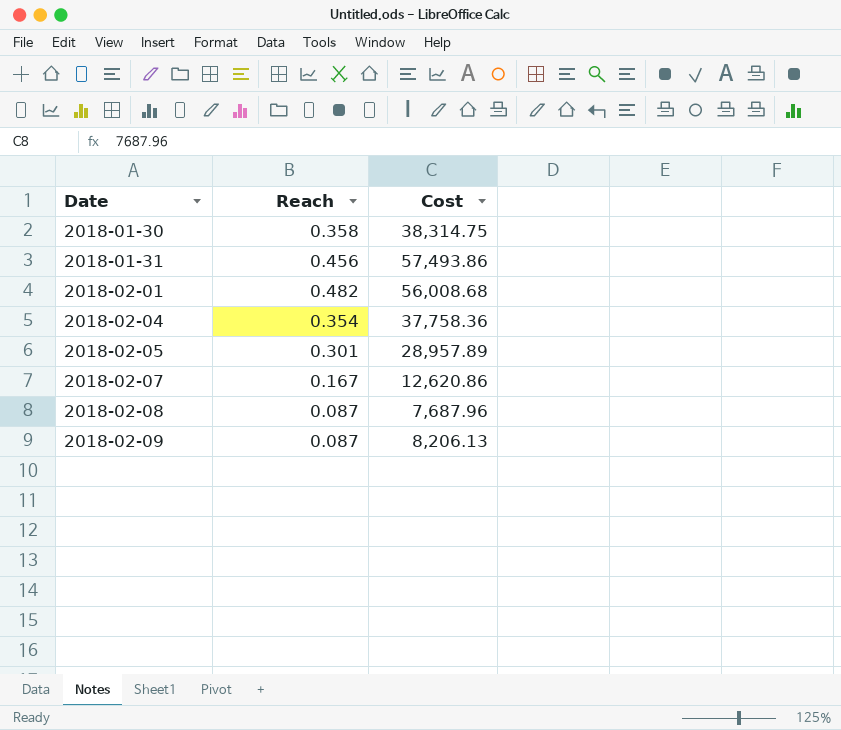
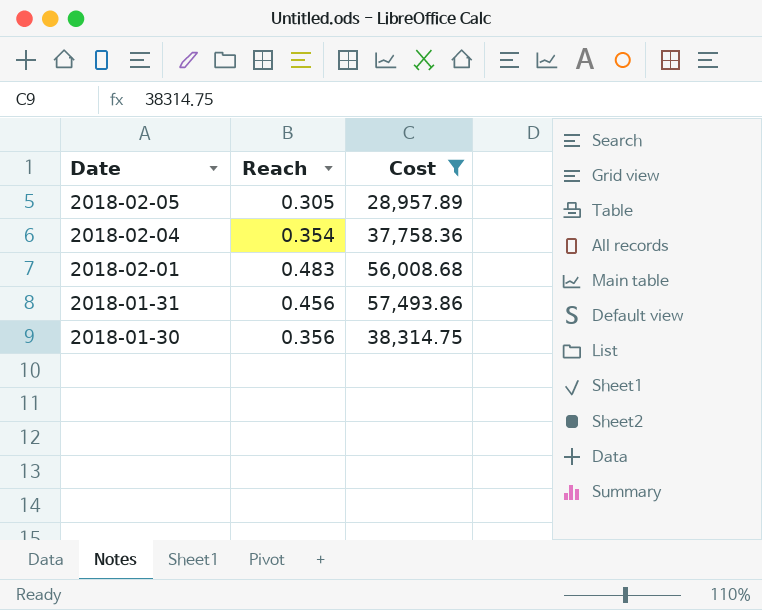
filter: none -> Cost >= 28,957.89
row order: Date ascending -> Date descending
2018-02-05 | Reach: 0.301 -> 0.305
2018-02-01 | Reach: 0.482 -> 0.483
2018-01-30 | Reach: 0.358 -> 0.356

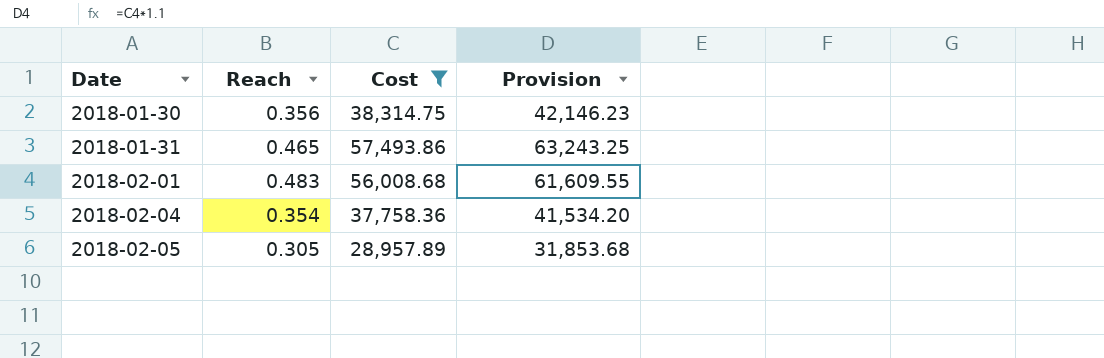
row order: Date descending -> Date ascending
column Provision | formula: none -> [Cost] * 1.1
2018-01-31 | Reach: 0.456 -> 0.465

